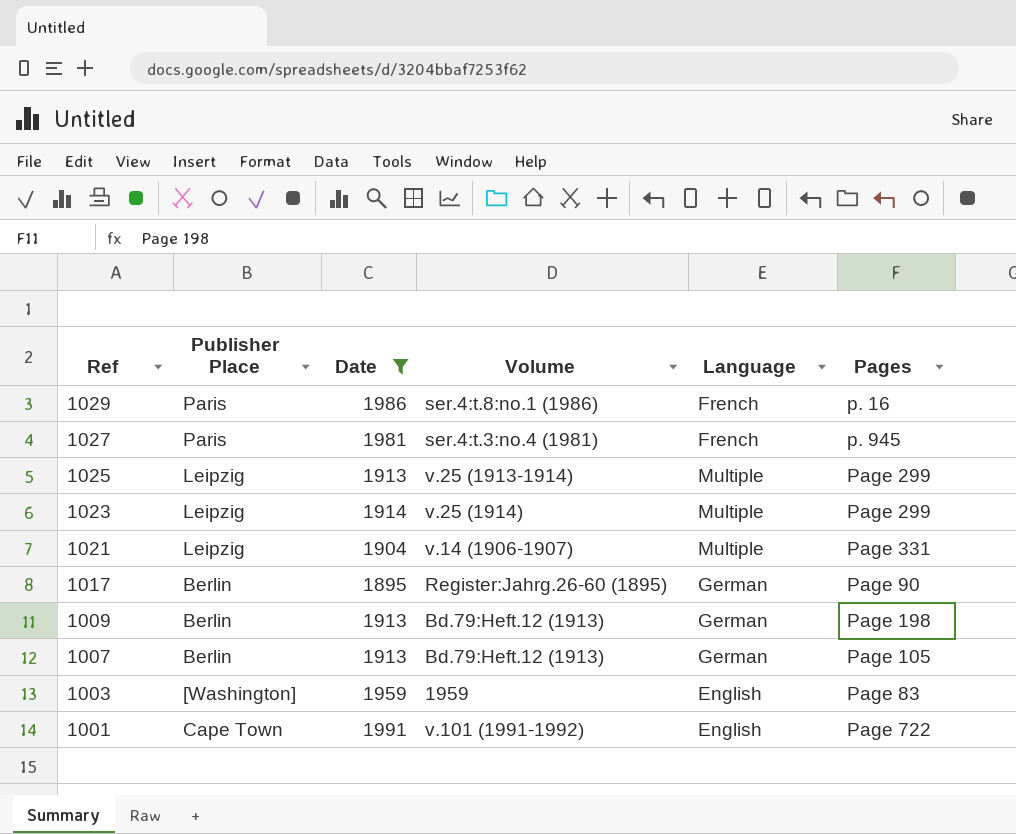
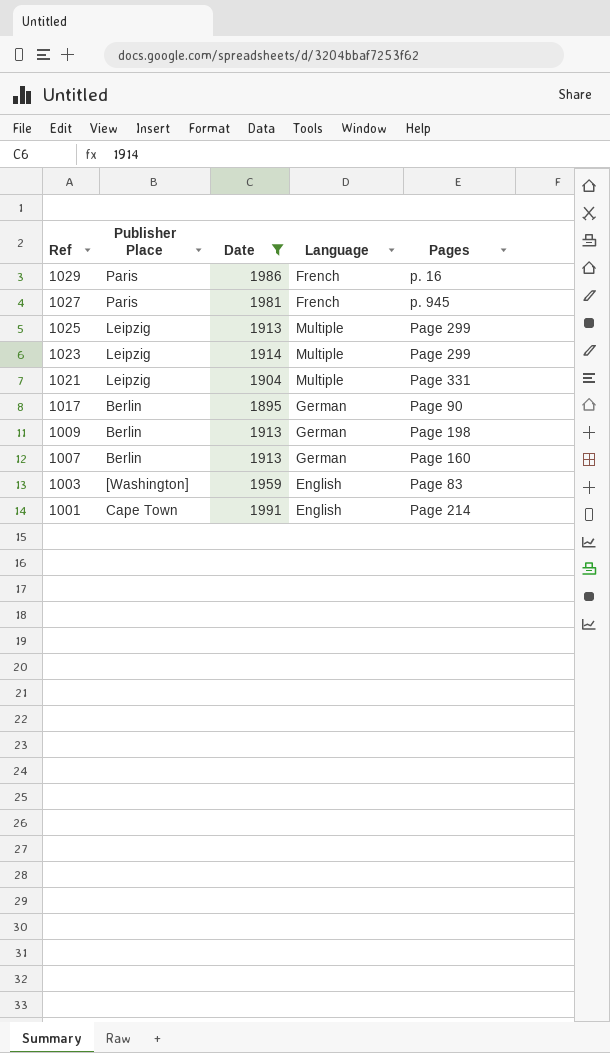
column Volume | position: 4 -> none
1007 | Pages: Page 105 -> Page 160
1001 | Pages: Page 722 -> Page 214

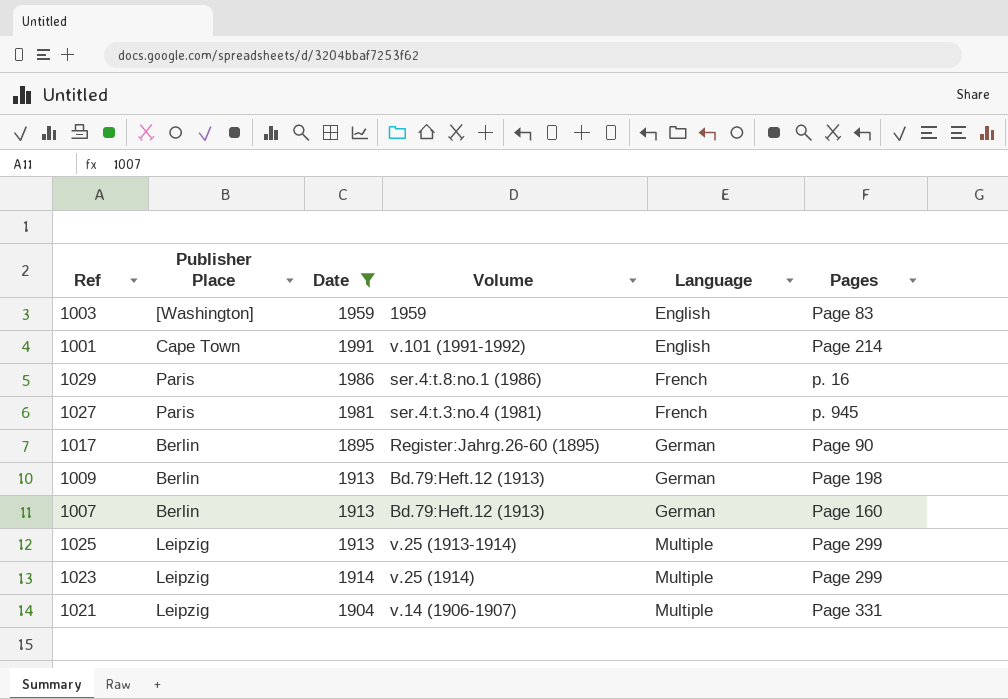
row order: Ref descending -> Language ascending
column Volume | position: none -> 4

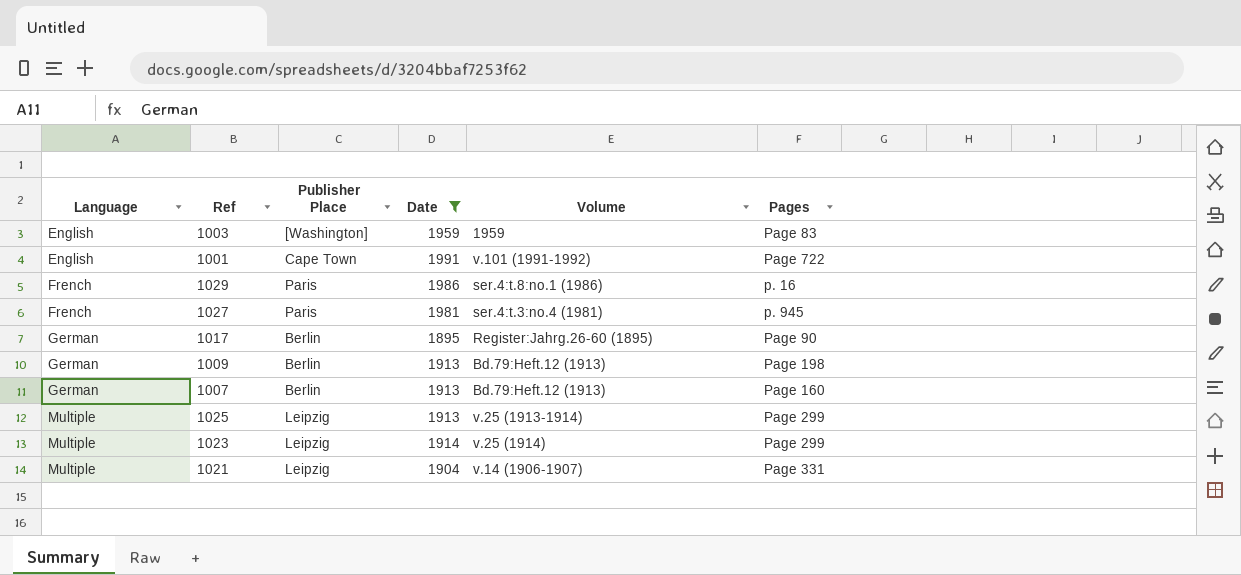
column Language | position: 5 -> 1
1001 | Pages: Page 214 -> Page 722

